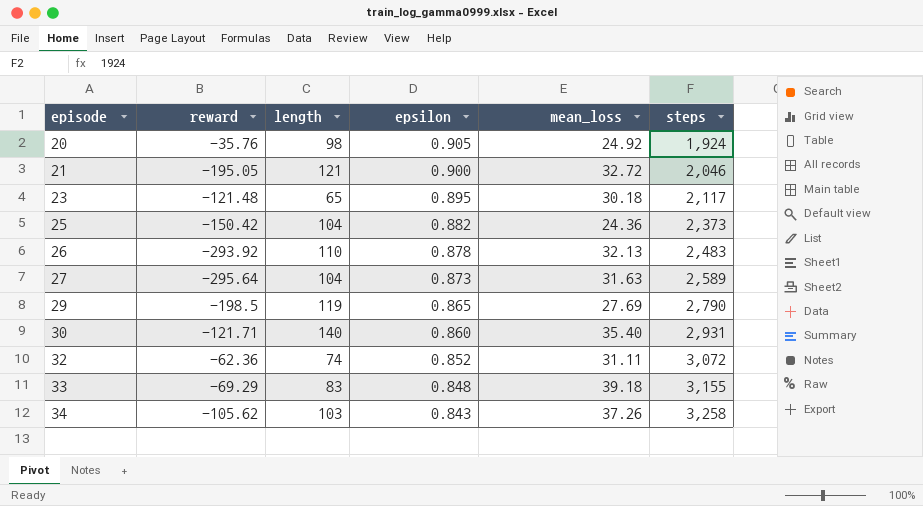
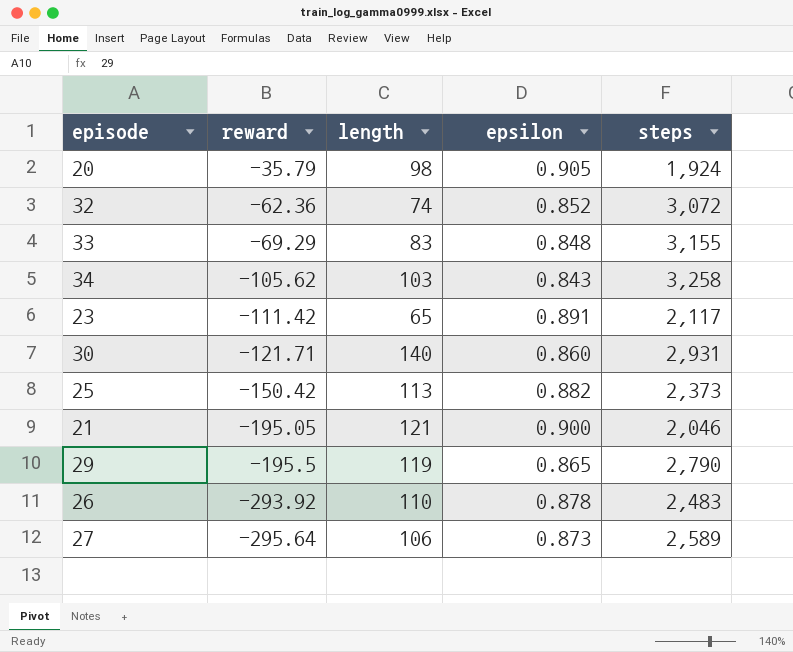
row order: episode ascending -> reward descending
column mean_loss | position: 5 -> none
20 | reward: -35.76 -> -35.79
23 | reward: -121.48 -> -111.42
23 | epsilon: 0.895 -> 0.891
25 | length: 104 -> 113
29 | reward: -198.5 -> -195.5
27 | length: 104 -> 106

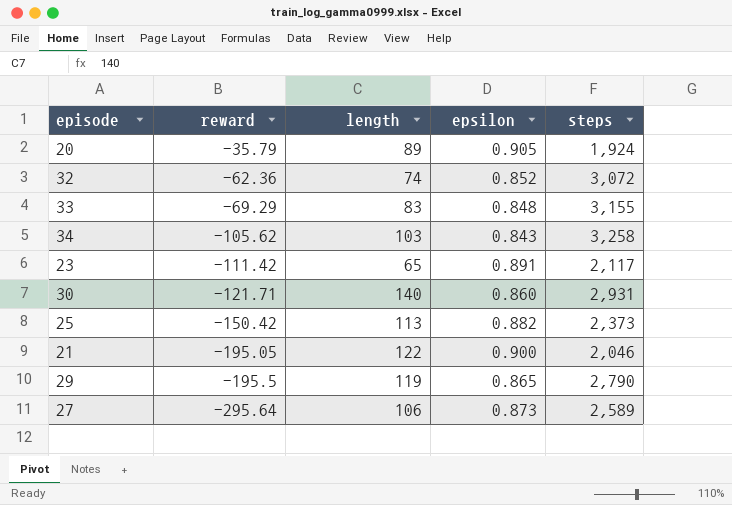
row 26: -293.92 | 110 | 0.878 | 2,483 -> none
20 | length: 98 -> 89
21 | length: 121 -> 122

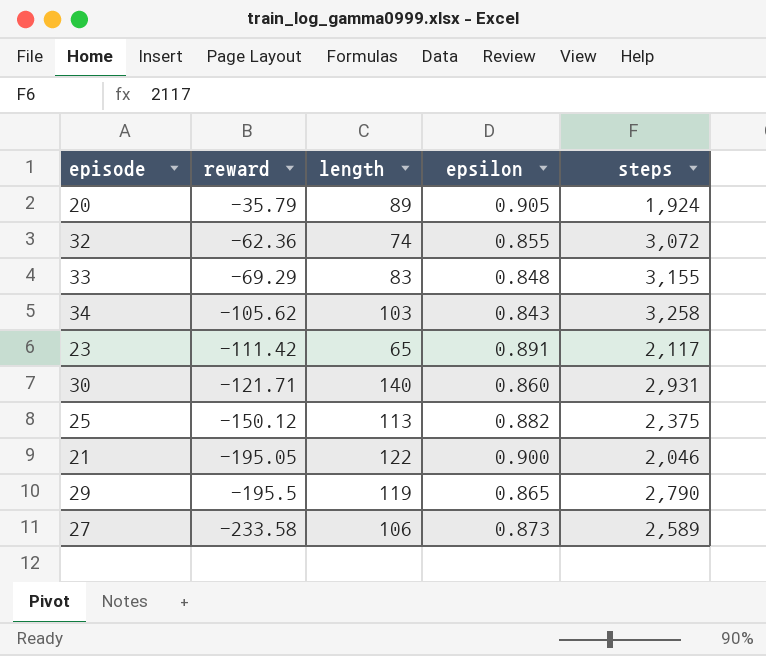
32 | epsilon: 0.852 -> 0.855
25 | reward: -150.42 -> -150.12
25 | steps: 2,373 -> 2,375
27 | reward: -295.64 -> -233.58

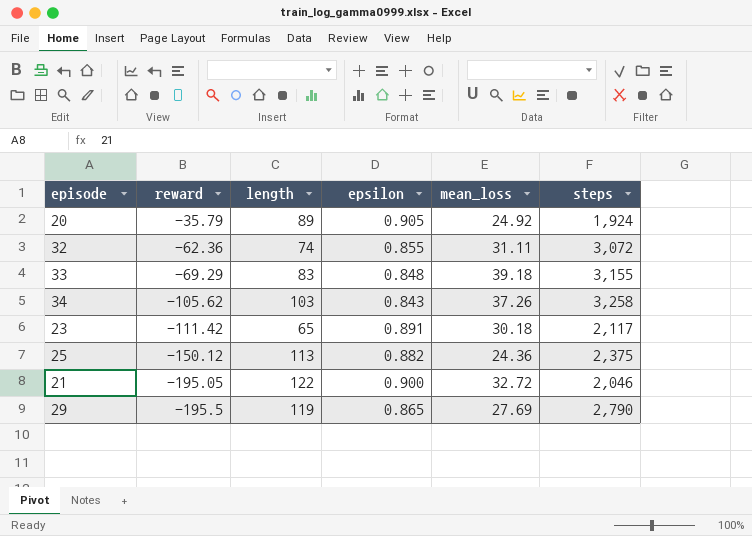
column mean_loss | position: none -> 5
row 30: -121.71 | 140 | 0.860 | 2,931 -> none
row 27: -233.58 | 106 | 0.873 | 2,589 -> none

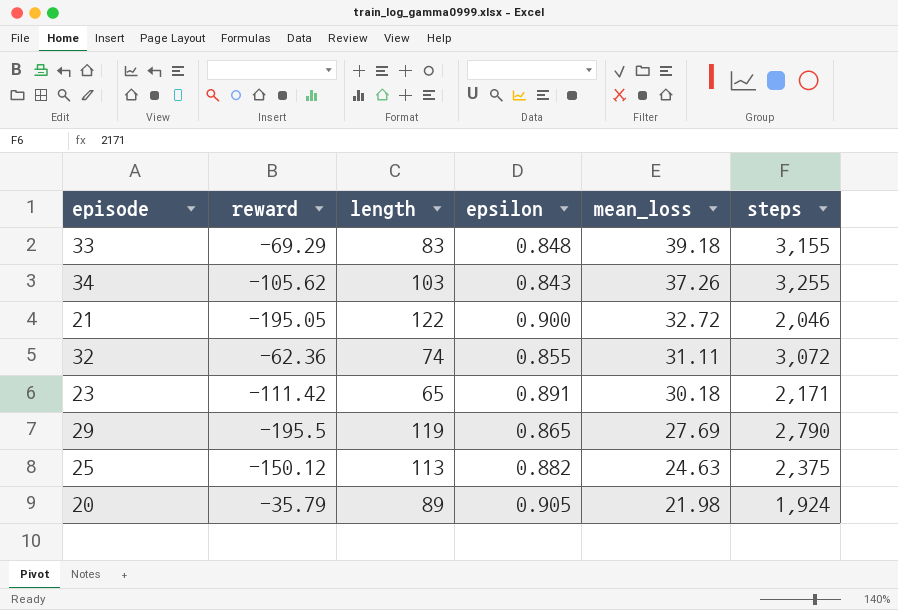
row order: reward descending -> mean_loss descending
34 | steps: 3,258 -> 3,255
23 | steps: 2,117 -> 2,171
25 | mean_loss: 24.36 -> 24.63
20 | mean_loss: 24.92 -> 21.98

